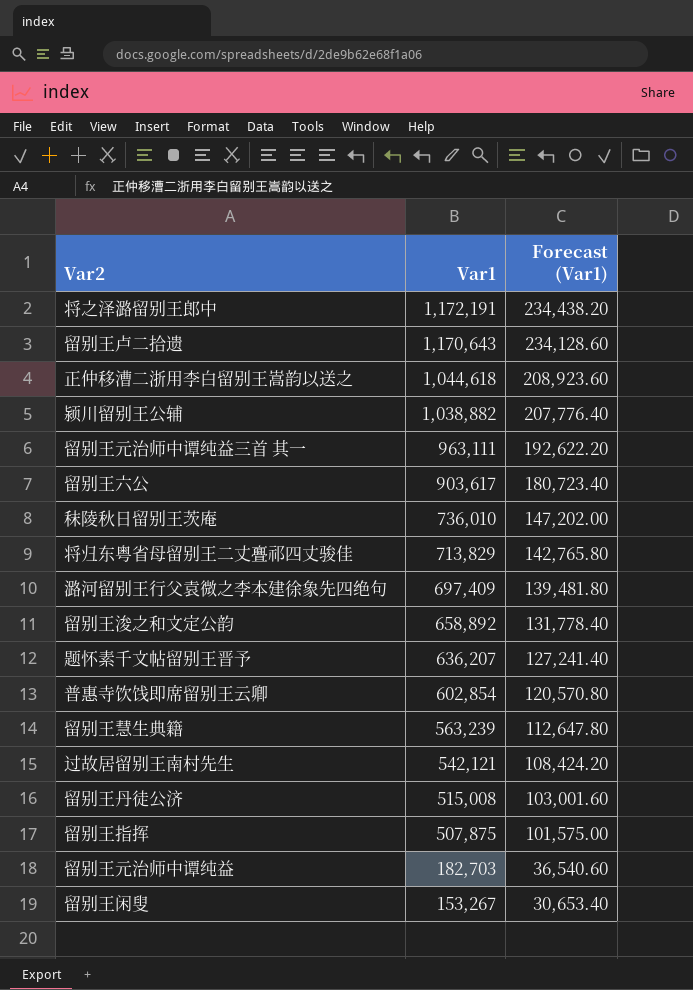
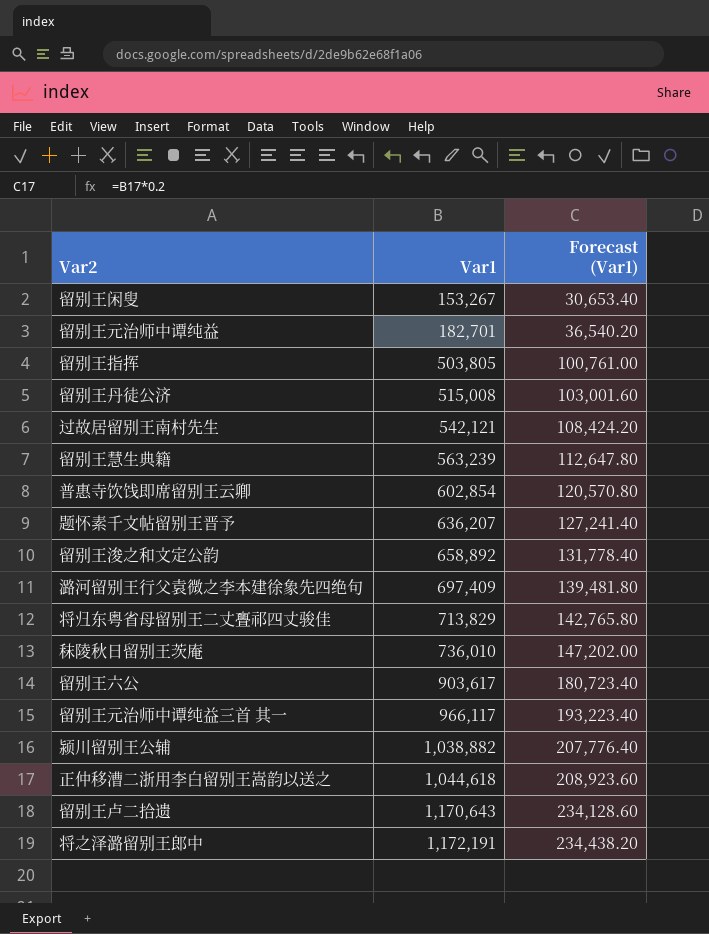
row order: Var1 descending -> Var1 ascending
留别王元治师中谭纯益 | Var1: 182,703 -> 182,701
留别王元治师中谭纯益 | Forecast (Var1): 36,540.60 -> 36,540.20
留别王指挥 | Var1: 507,875 -> 503,805
留别王指挥 | Forecast (Var1): 101,575.00 -> 100,761.00
留别王元治师中谭纯益三首 其一 | Var1: 963,111 -> 966,117
留别王元治师中谭纯益三首 其一 | Forecast (Var1): 192,622.20 -> 193,223.40

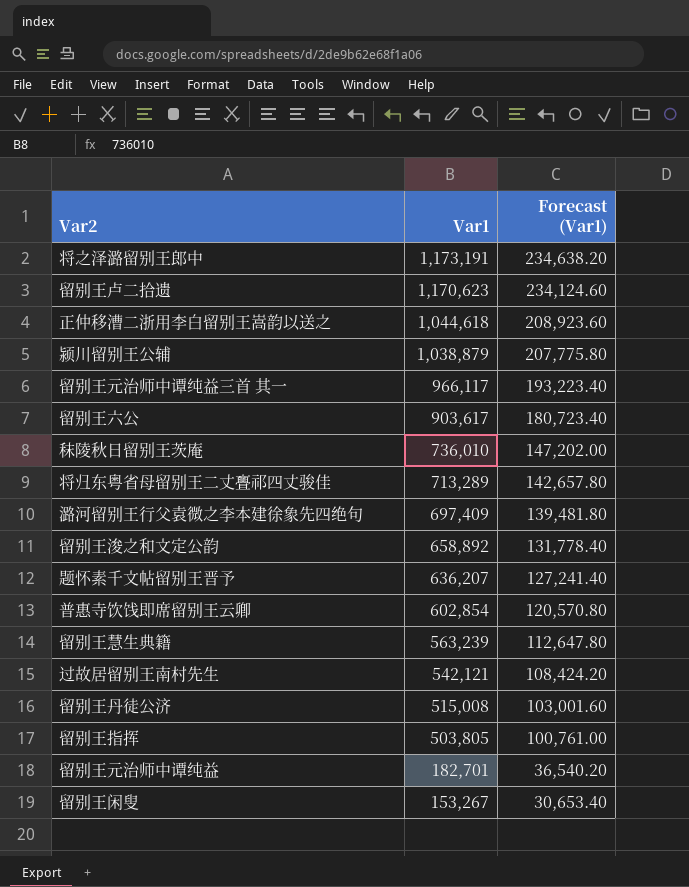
row order: Var1 ascending -> Var1 descending
将之泽潞留别王郎中 | Var1: 1,172,191 -> 1,173,191
将之泽潞留别王郎中 | Forecast (Var1): 234,438.20 -> 234,638.20
留别王卢二拾遗 | Var1: 1,170,643 -> 1,170,623
留别王卢二拾遗 | Forecast (Var1): 234,128.60 -> 234,124.60
颍川留别王公辅 | Var1: 1,038,882 -> 1,038,879
颍川留别王公辅 | Forecast (Var1): 207,776.40 -> 207,775.80
将归东粤省母留别王二丈亹祁四丈骏佳 | Var1: 713,829 -> 713,289
将归东粤省母留别王二丈亹祁四丈骏佳 | Forecast (Var1): 142,765.80 -> 142,657.80

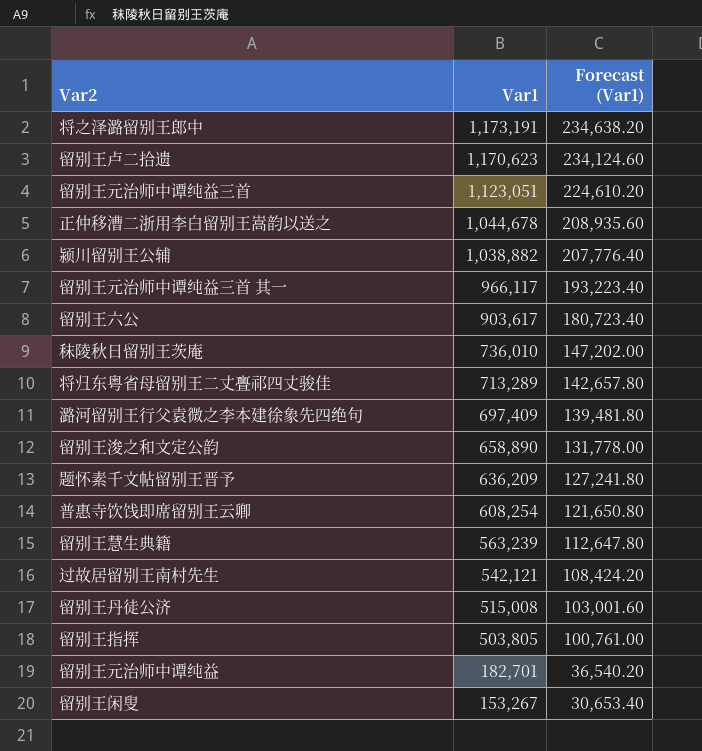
row 留别王元治师中谭纯益三首: none -> 1,123,051 | 224,610.20
正仲移漕二浙用李白留别王嵩韵以送之 | Var1: 1,044,618 -> 1,044,678
正仲移漕二浙用李白留别王嵩韵以送之 | Forecast (Var1): 208,923.60 -> 208,935.60
颍川留别王公辅 | Var1: 1,038,879 -> 1,038,882
颍川留别王公辅 | Forecast (Var1): 207,775.80 -> 207,776.40
留别王浚之和文定公韵 | Var1: 658,892 -> 658,890
留别王浚之和文定公韵 | Forecast (Var1): 131,778.40 -> 131,778.00
题怀素千文帖留别王晋予 | Var1: 636,207 -> 636,209
题怀素千文帖留别王晋予 | Forecast (Var1): 127,241.40 -> 127,241.80
普惠寺饮饯即席留别王云卿 | Var1: 602,854 -> 608,254
普惠寺饮饯即席留别王云卿 | Forecast (Var1): 120,570.80 -> 121,650.80

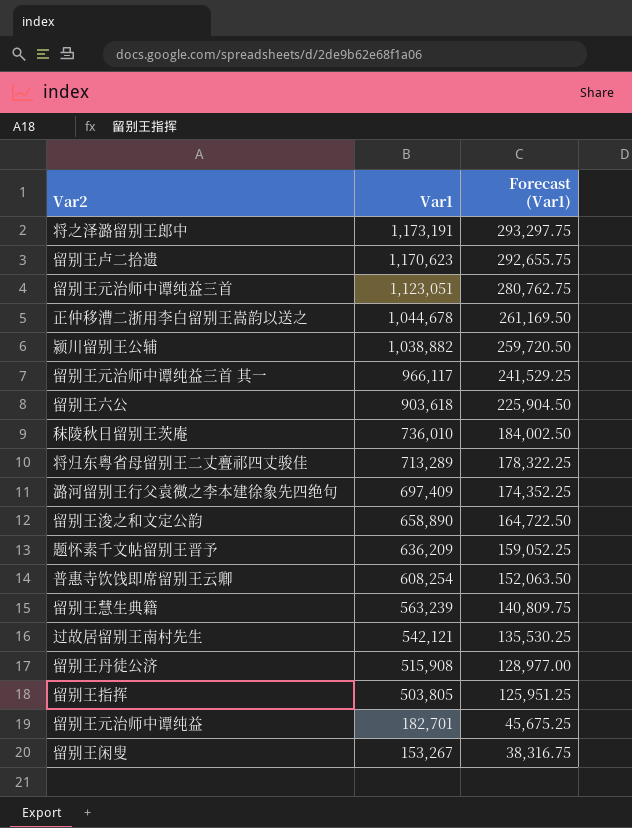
column Forecast (Var1) | formula: [Var1] * 0.2 -> [Var1] * 0.25
留别王六公 | Var1: 903,617 -> 903,618
留别王丹徒公济 | Var1: 515,008 -> 515,908

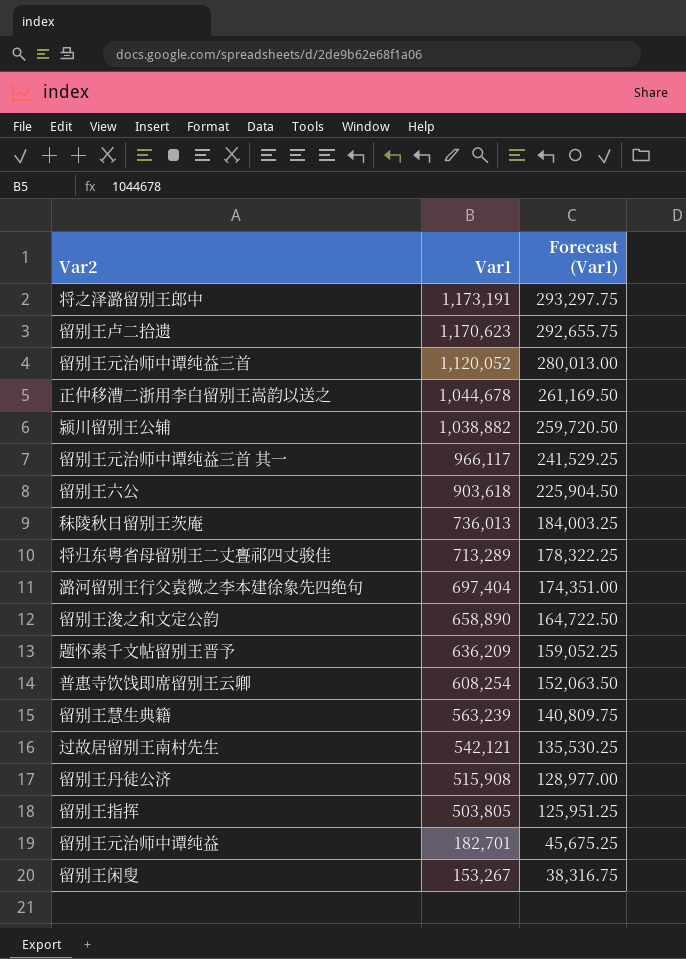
留别王元治师中谭纯益三首 | Var1: 1,123,051 -> 1,120,052
留别王元治师中谭纯益三首 | Forecast (Var1): 280,762.75 -> 280,013.00
秣陵秋日留别王茨庵 | Var1: 736,010 -> 736,013
秣陵秋日留别王茨庵 | Forecast (Var1): 184,002.50 -> 184,003.25
潞河留别王行父袁微之李本建徐象先四绝句 | Var1: 697,409 -> 697,404
潞河留别王行父袁微之李本建徐象先四绝句 | Forecast (Var1): 174,352.25 -> 174,351.00

